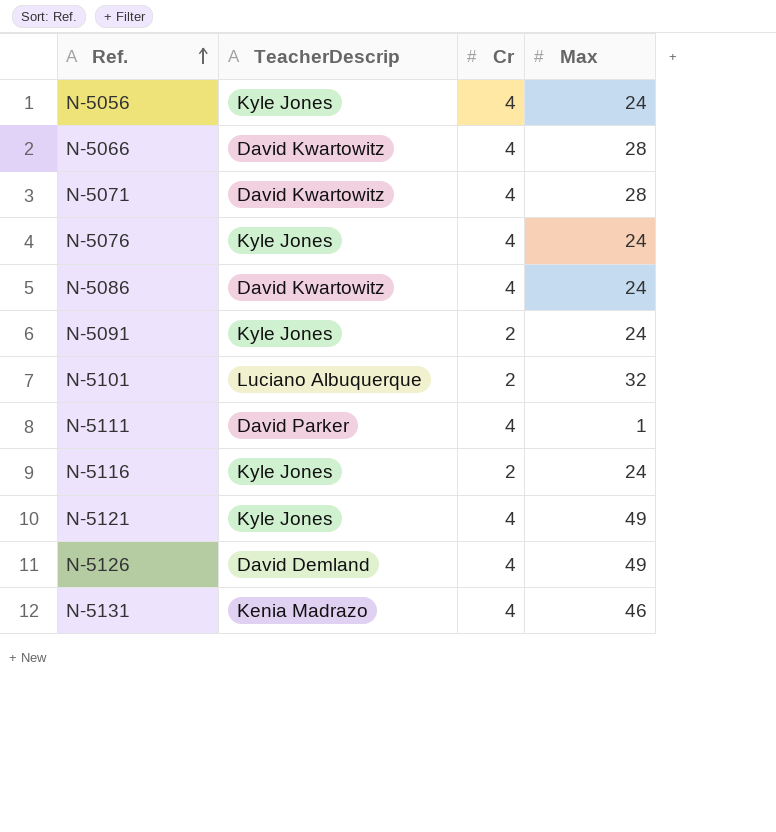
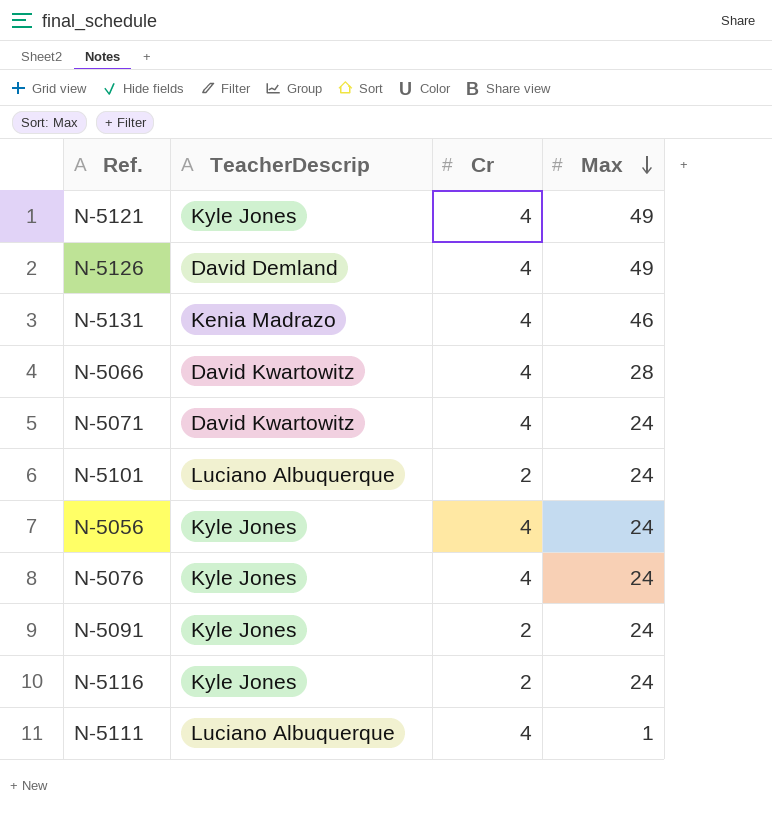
row order: Ref. ascending -> Max descending
row N-5086: David Kwartowitz | 4 | 24 -> none
N-5071 | Max: 28 -> 24
N-5101 | Max: 32 -> 24
N-5111 | TeacherDescrip: David Parker -> Luciano Albuquerque

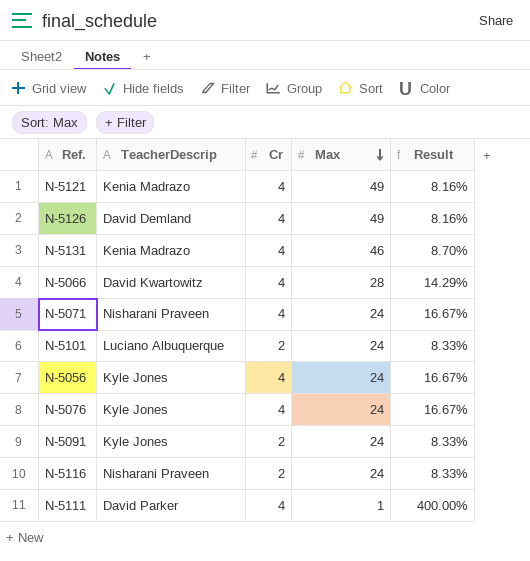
column Result | formula: none -> [Cr] / [Max]
N-5121 | TeacherDescrip: Kyle Jones -> Kenia Madrazo
N-5071 | TeacherDescrip: David Kwartowitz -> Nisharani Praveen
N-5116 | TeacherDescrip: Kyle Jones -> Nisharani Praveen
N-5111 | TeacherDescrip: Luciano Albuquerque -> David Parker

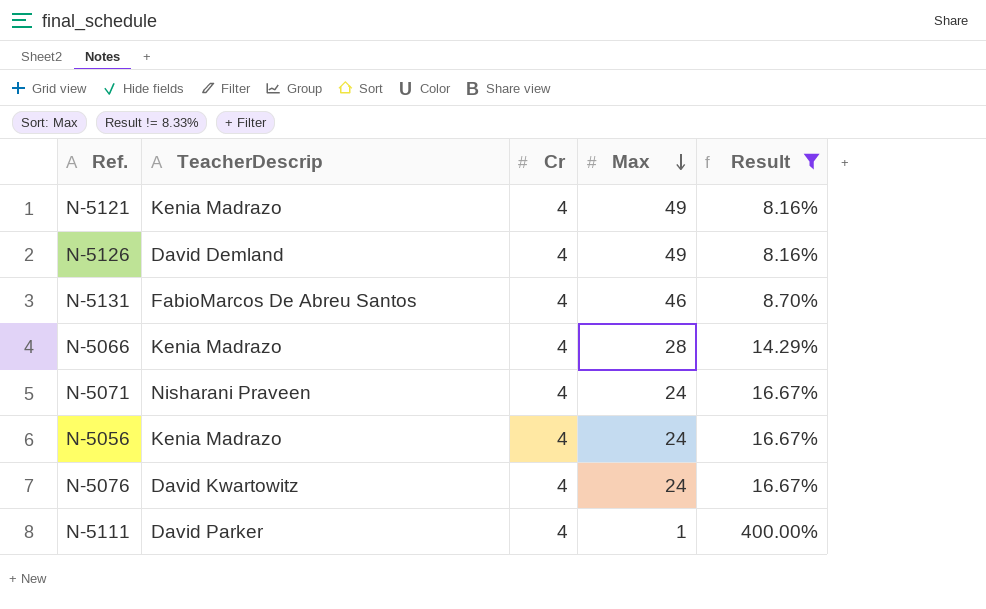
filter: none -> Result != 8.33%
N-5131 | TeacherDescrip: Kenia Madrazo -> FabioMarcos De Abreu Santos
N-5066 | TeacherDescrip: David Kwartowitz -> Kenia Madrazo
N-5056 | TeacherDescrip: Kyle Jones -> Kenia Madrazo
N-5076 | TeacherDescrip: Kyle Jones -> David Kwartowitz

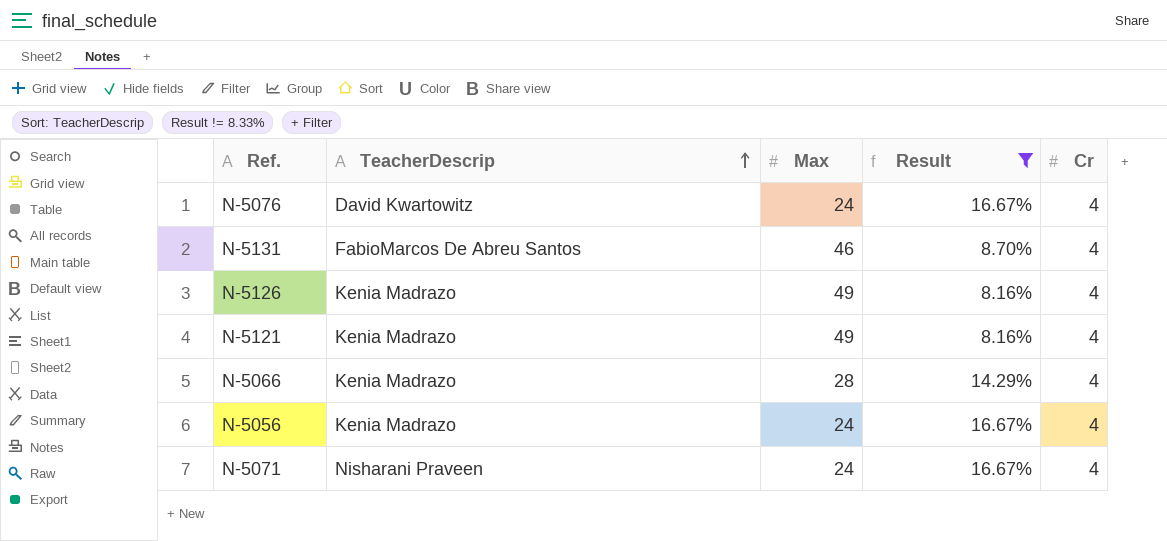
row order: Max descending -> TeacherDescrip ascending
column Cr | position: 3 -> 5
row N-5111: David Parker | 4 | 1 | 400.00% -> none
N-5126 | TeacherDescrip: David Demland -> Kenia Madrazo

